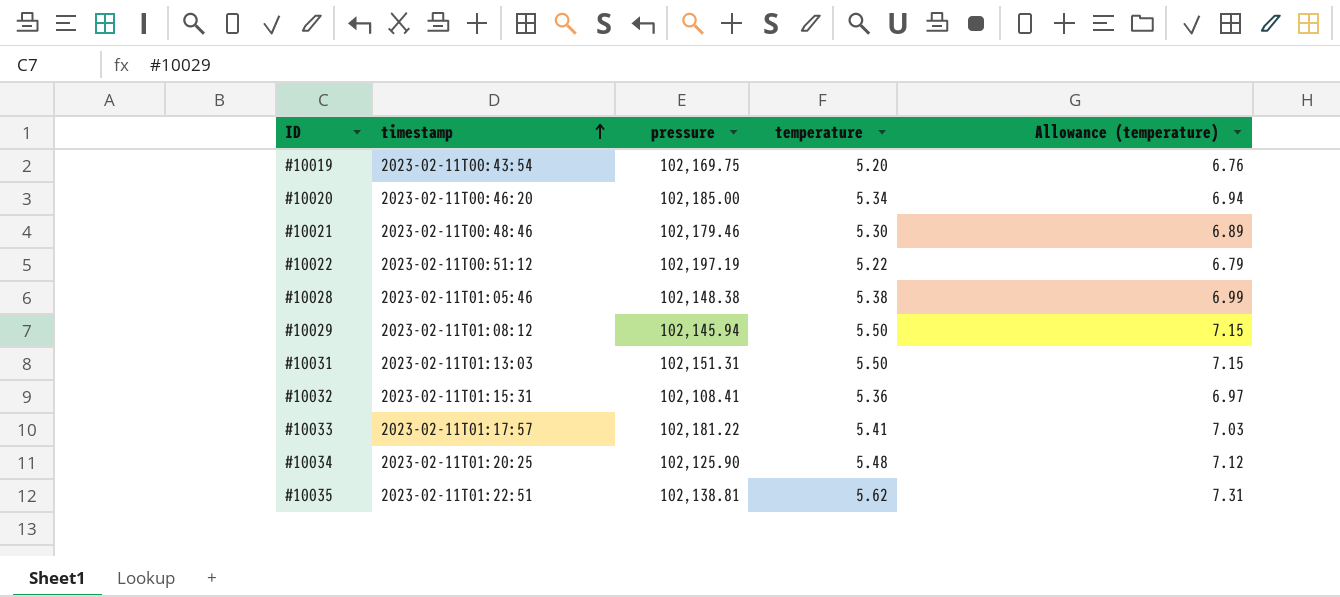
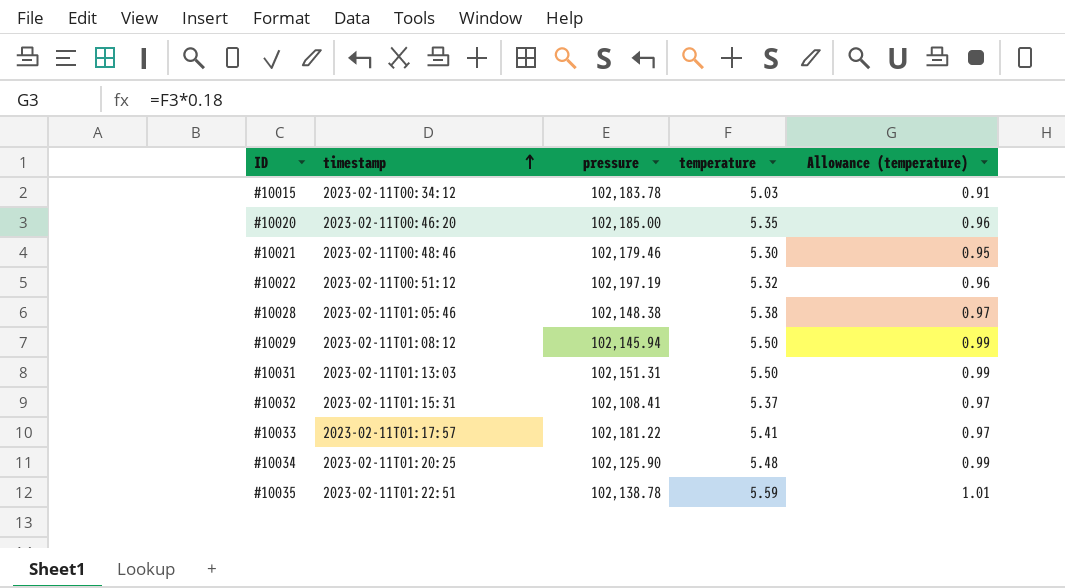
column Allowance (temperature) | formula: [temperature] * 1.3 -> [temperature] * 0.18
row #10019: 2023-02-11T00:43:54 | 102,169.75 | 5.20 | 6.76 -> none
row #10015: none -> 2023-02-11T00:34:12 | 102,183.78 | 5.03 | 0.91
#10020 | temperature: 5.34 -> 5.35
#10022 | temperature: 5.22 -> 5.32
#10032 | temperature: 5.36 -> 5.37
#10035 | pressure: 102,138.81 -> 102,138.78
#10035 | temperature: 5.62 -> 5.59

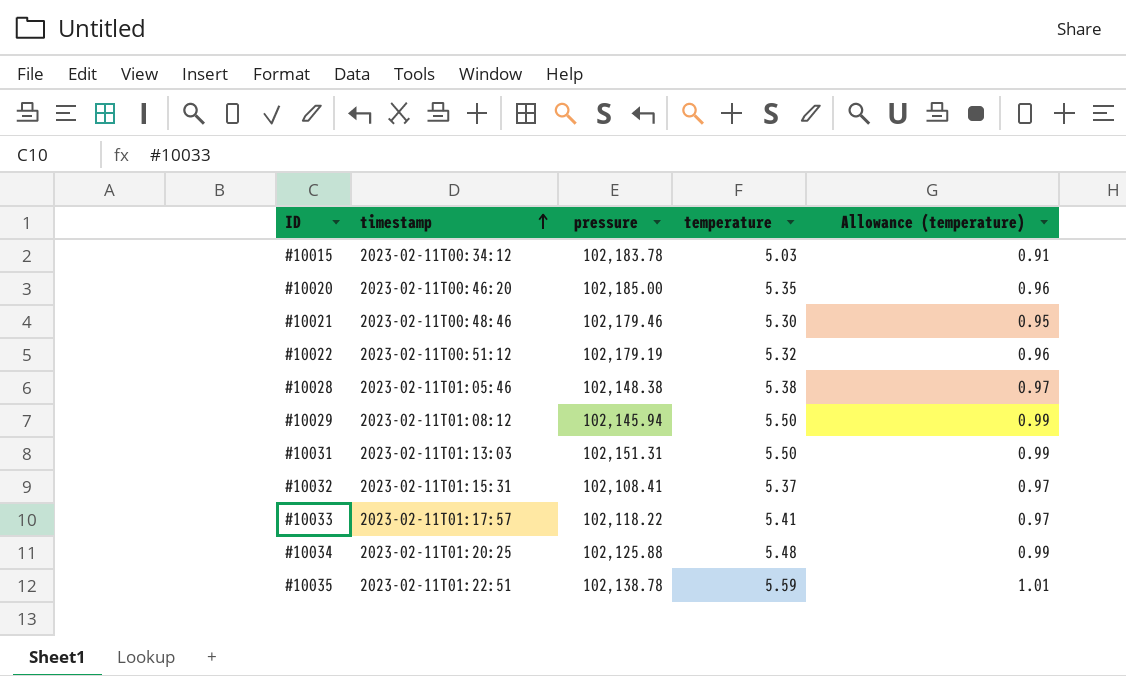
#10022 | pressure: 102,197.19 -> 102,179.19
#10033 | pressure: 102,181.22 -> 102,118.22
#10034 | pressure: 102,125.90 -> 102,125.88

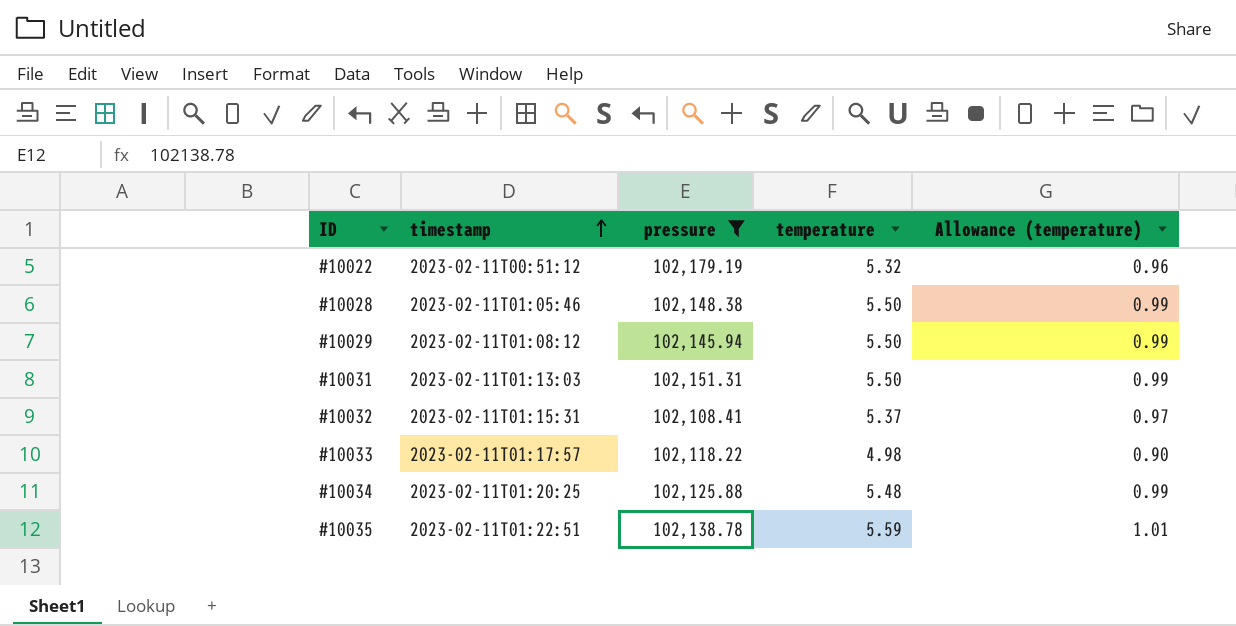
filter: none -> pressure <= 102,179.19
#10028 | temperature: 5.38 -> 5.50
#10028 | Allowance (temperature): 0.97 -> 0.99
#10033 | temperature: 5.41 -> 4.98
#10033 | Allowance (temperature): 0.97 -> 0.90

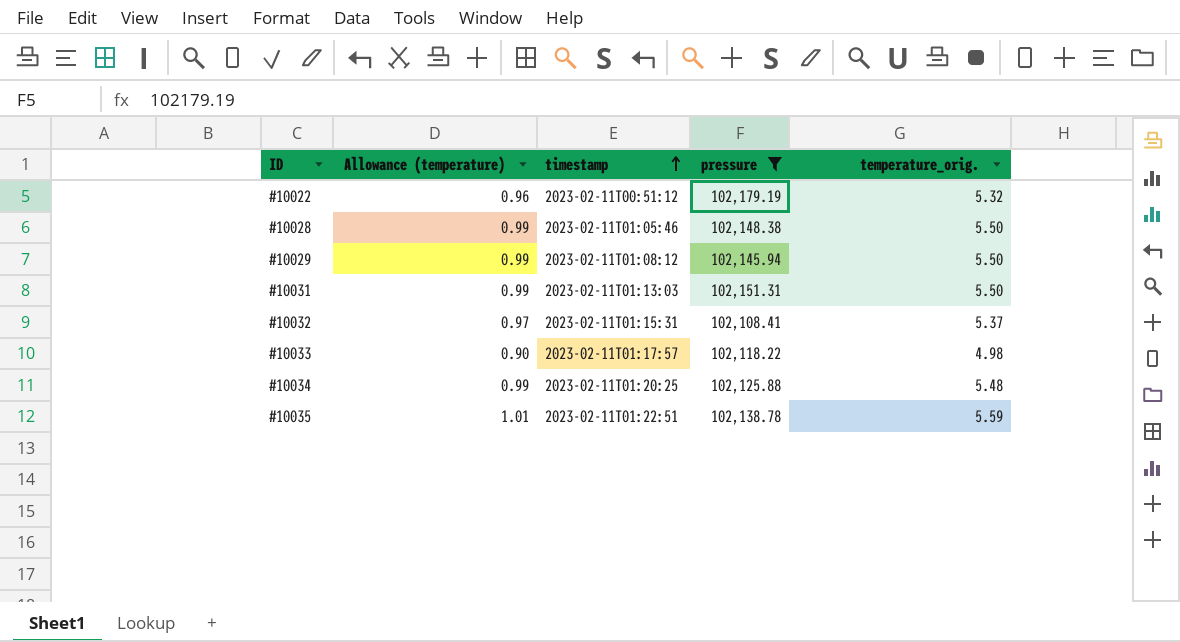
column Allowance (temperature) | position: 5 -> 2
column name: temperature -> temperature_orig.

